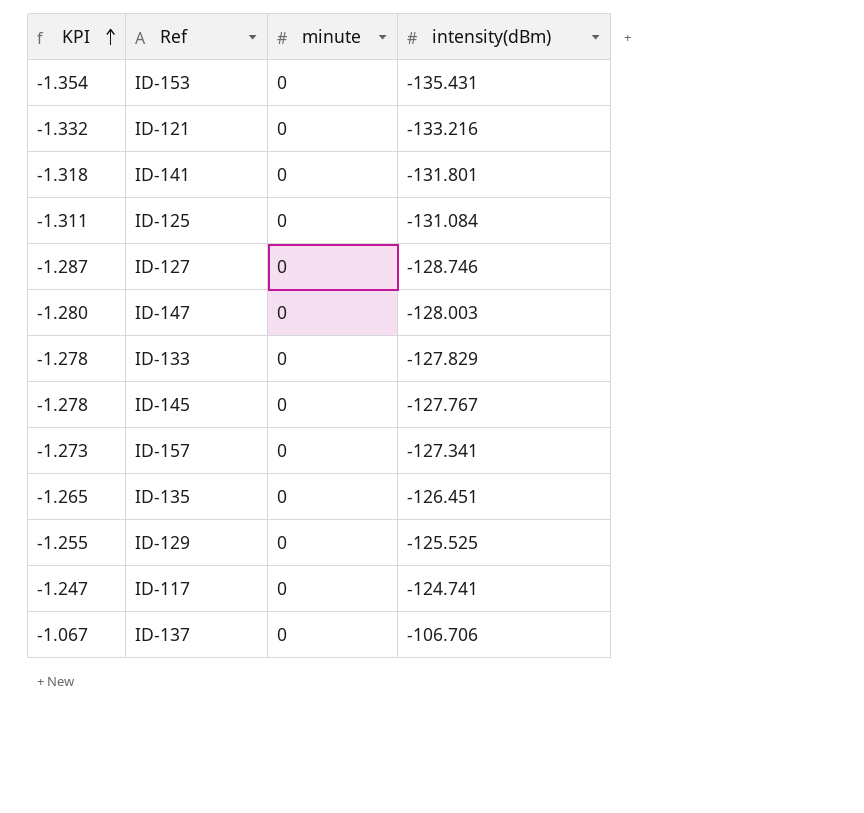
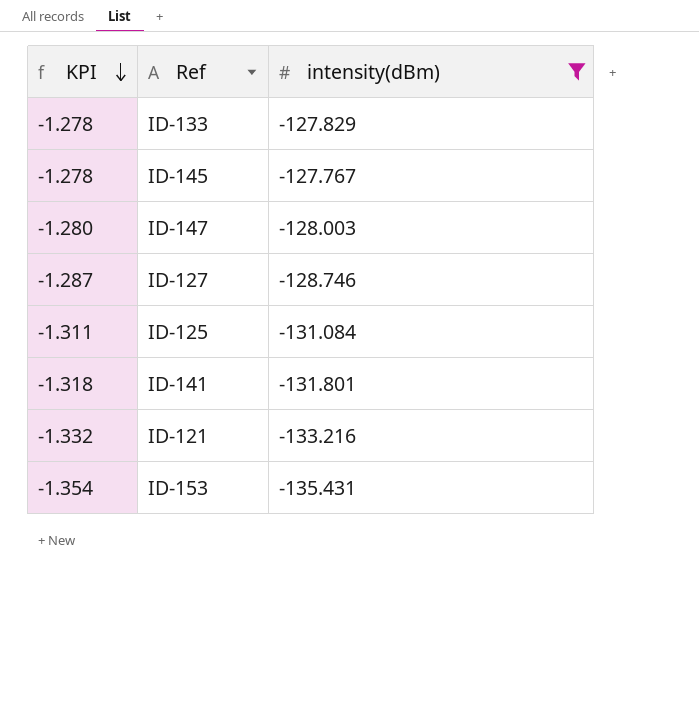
filter: none -> intensity(dBm) <= -127.767
row order: KPI ascending -> KPI descending
column minute | position: 3 -> none

